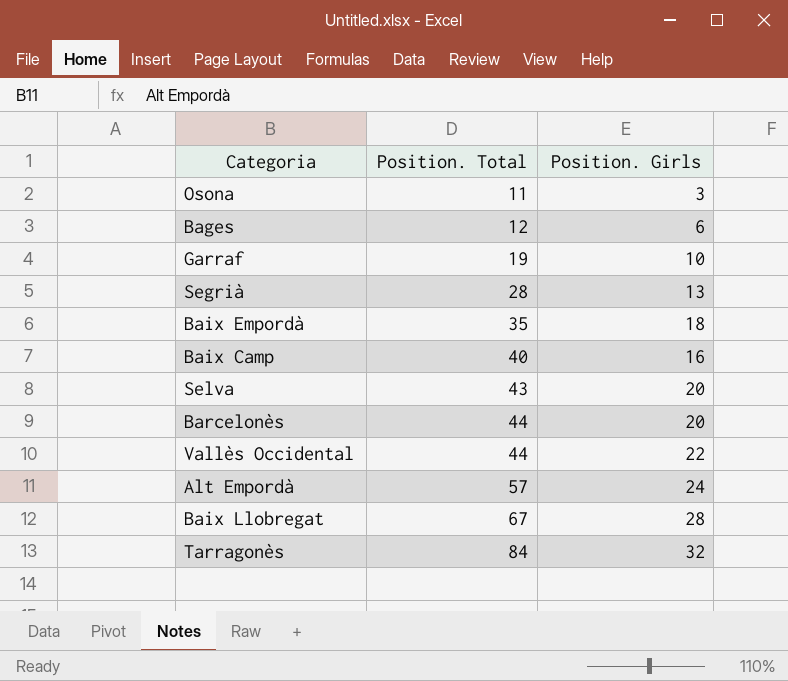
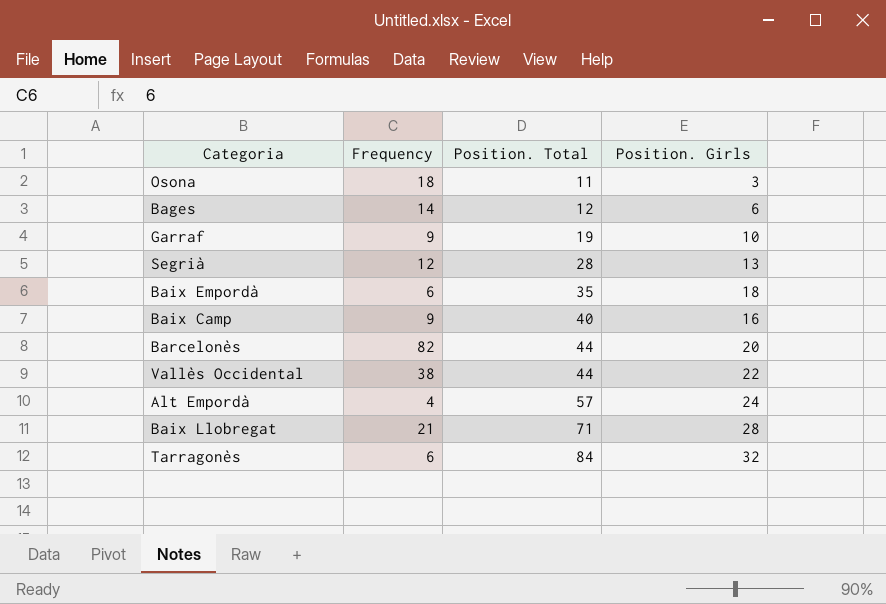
column Frequency | position: none -> 2
row Selva: 43 | 20 -> none
Baix Llobregat | Position. Total: 67 -> 71

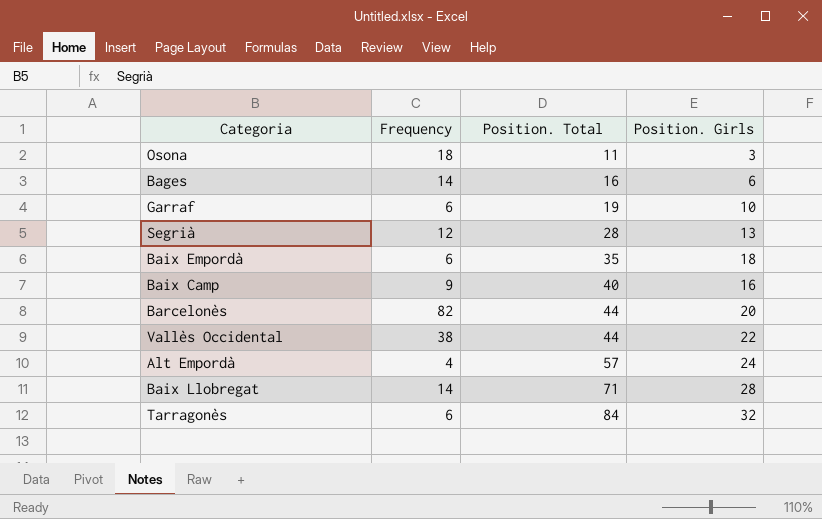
Bages | Position. Total: 12 -> 16
Garraf | Frequency: 9 -> 6
Baix Llobregat | Frequency: 21 -> 14

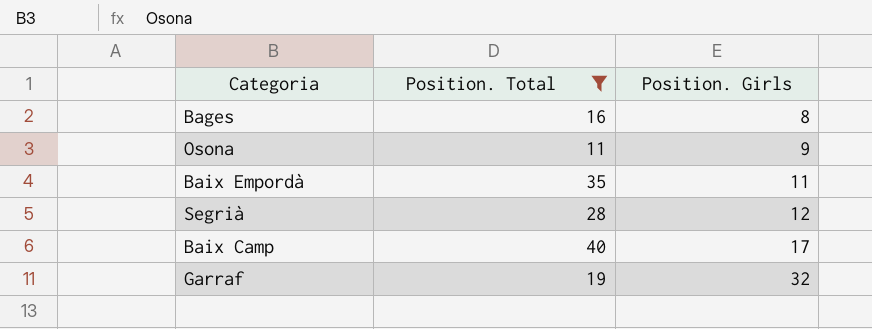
filter: none -> Position. Total <= 40
row order: Position. Total ascending -> Position. Girls ascending
column Frequency | position: 2 -> none
Bages | Position. Girls: 6 -> 8
Osona | Position. Girls: 3 -> 9
Baix Empordà | Position. Girls: 18 -> 11
Segrià | Position. Girls: 13 -> 12
Baix Camp | Position. Girls: 16 -> 17
Garraf | Position. Girls: 10 -> 32

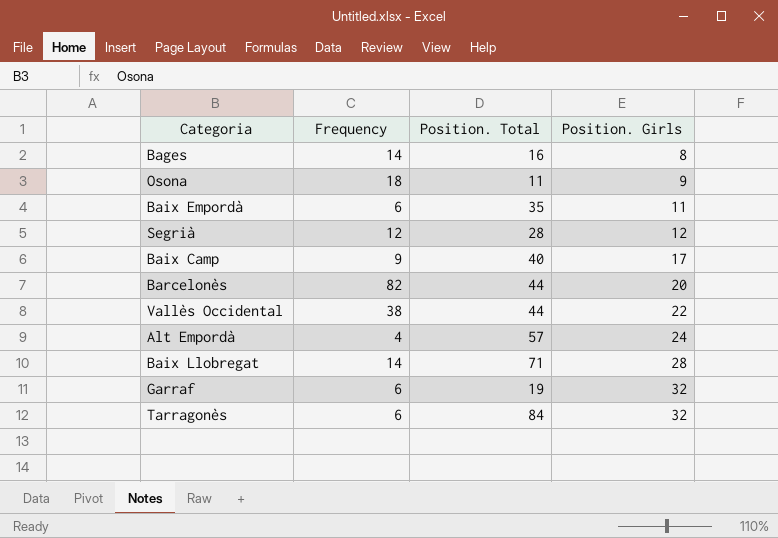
filter: Position. Total <= 40 -> none
column Frequency | position: none -> 2

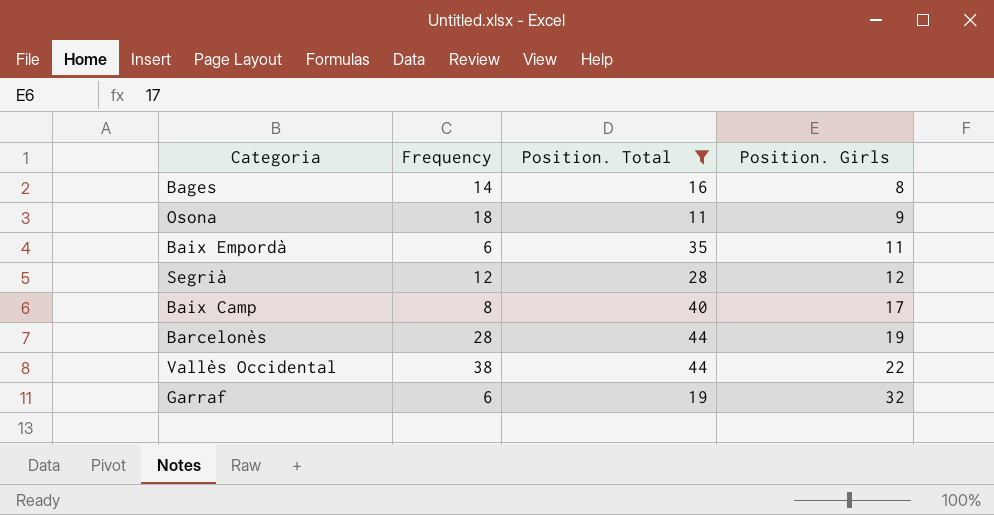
filter: none -> Position. Total <= 44
Baix Camp | Frequency: 9 -> 8
Barcelonès | Frequency: 82 -> 28
Barcelonès | Position. Girls: 20 -> 19

